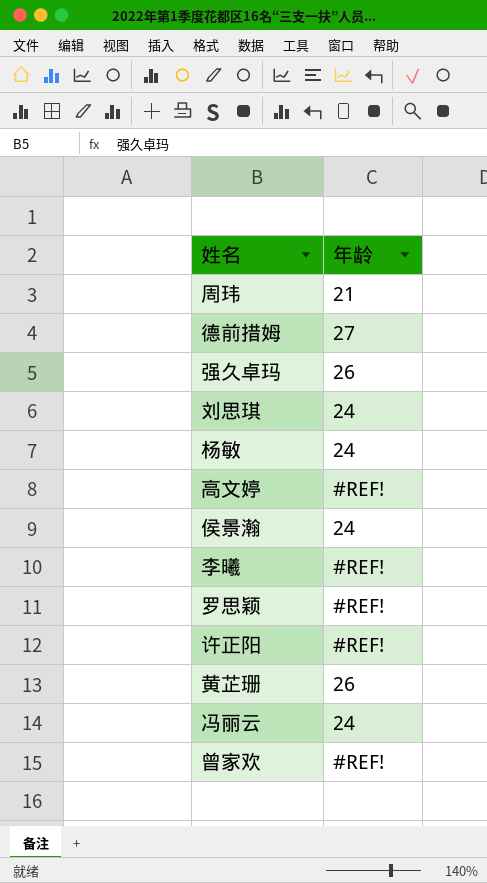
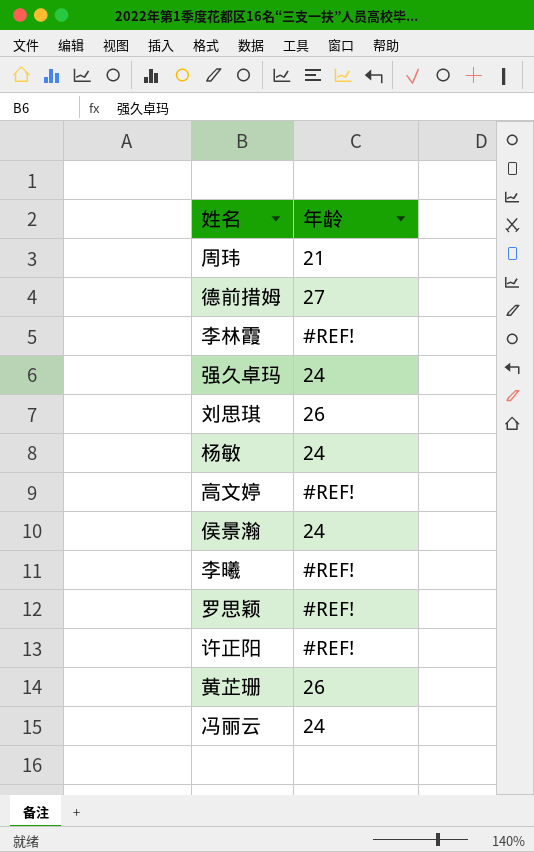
row 曾家欢: #REF! -> none
row 李林霞: none -> #REF!
强久卓玛 | 年龄: 26 -> 24
刘思琪 | 年龄: 24 -> 26

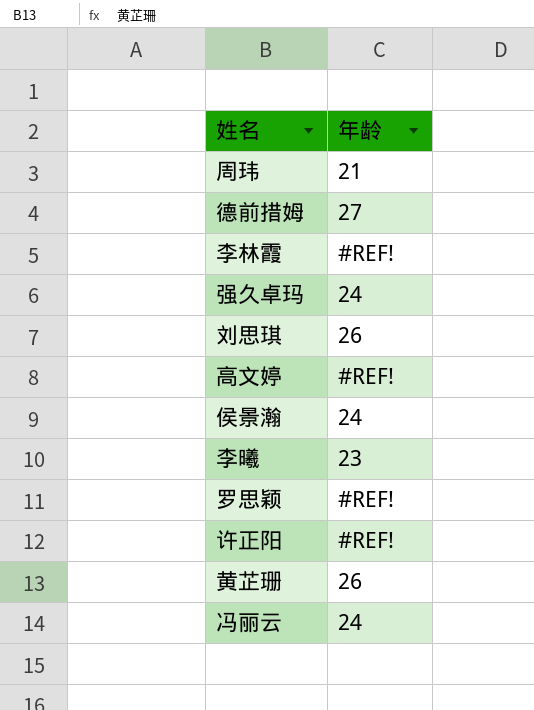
row 杨敏: 24 -> none
李曦 | 年龄: #REF! -> 23

